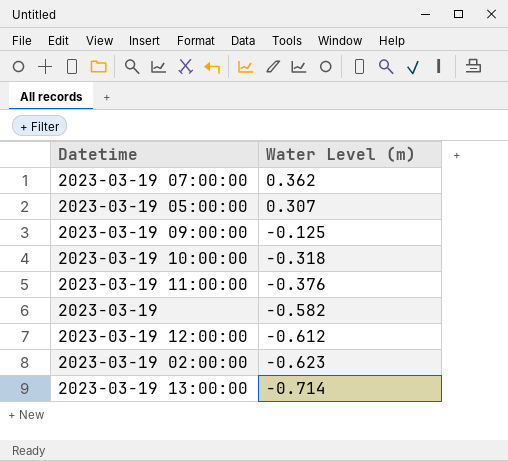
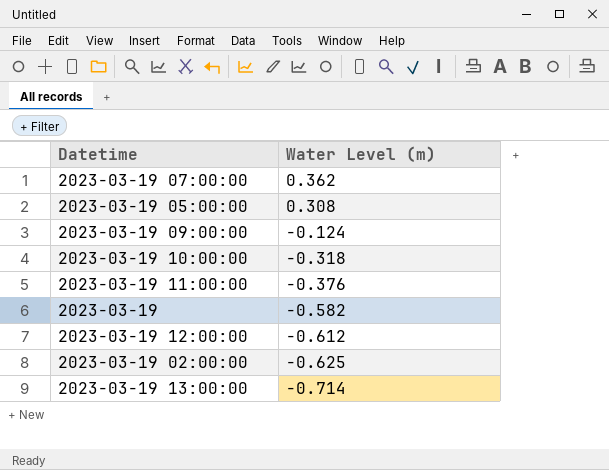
2023-03-19 05:00:00 | Water Level (m): 0.307 -> 0.308
2023-03-19 09:00:00 | Water Level (m): -0.125 -> -0.124
2023-03-19 02:00:00 | Water Level (m): -0.623 -> -0.625

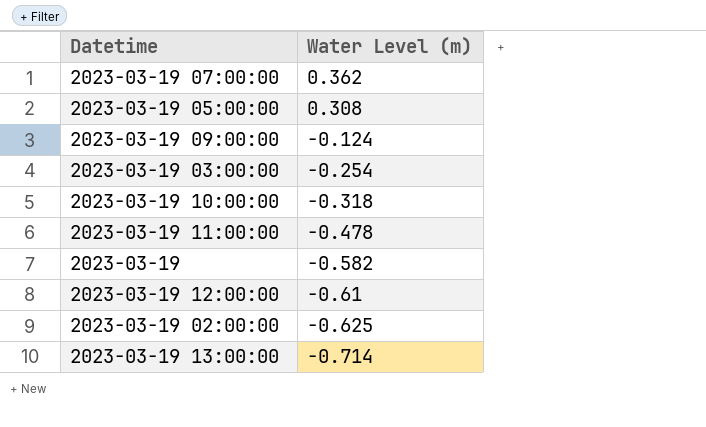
row 2023-03-19 03:00:00: none -> -0.254
2023-03-19 11:00:00 | Water Level (m): -0.376 -> -0.478
2023-03-19 12:00:00 | Water Level (m): -0.612 -> -0.61

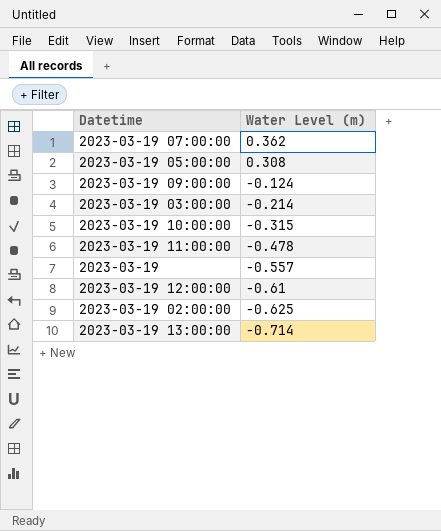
2023-03-19 03:00:00 | Water Level (m): -0.254 -> -0.214
2023-03-19 10:00:00 | Water Level (m): -0.318 -> -0.315
2023-03-19 | Water Level (m): -0.582 -> -0.557

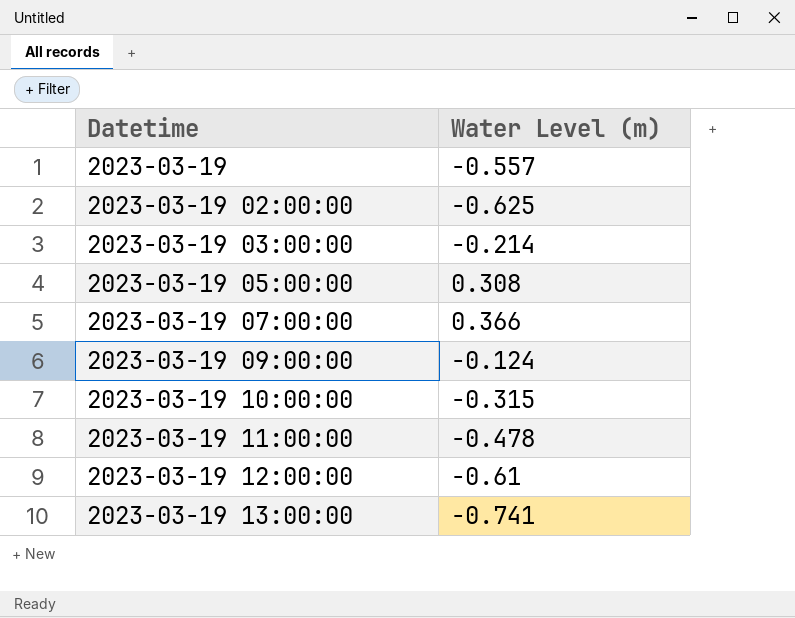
row order: Water Level (m) descending -> Datetime ascending
2023-03-19 07:00:00 | Water Level (m): 0.362 -> 0.366
2023-03-19 13:00:00 | Water Level (m): -0.714 -> -0.741

